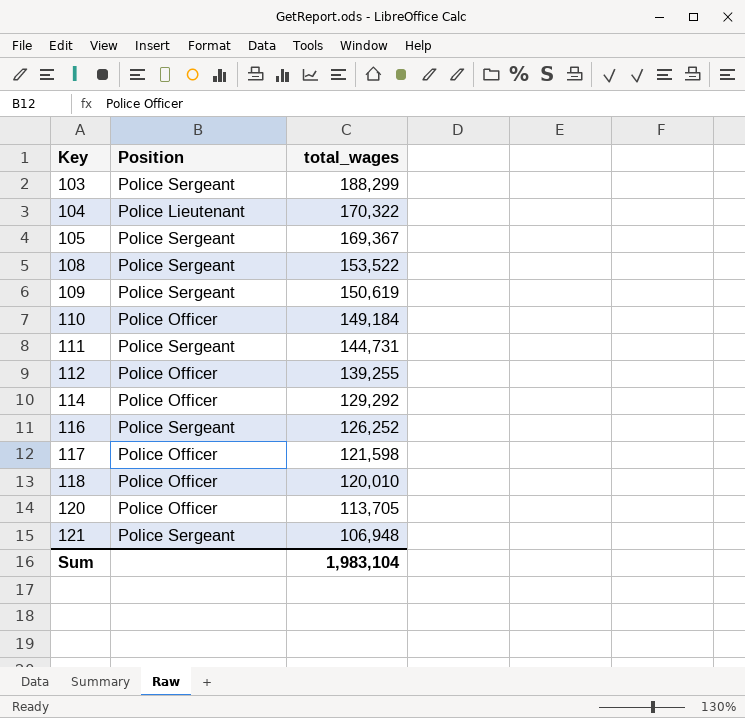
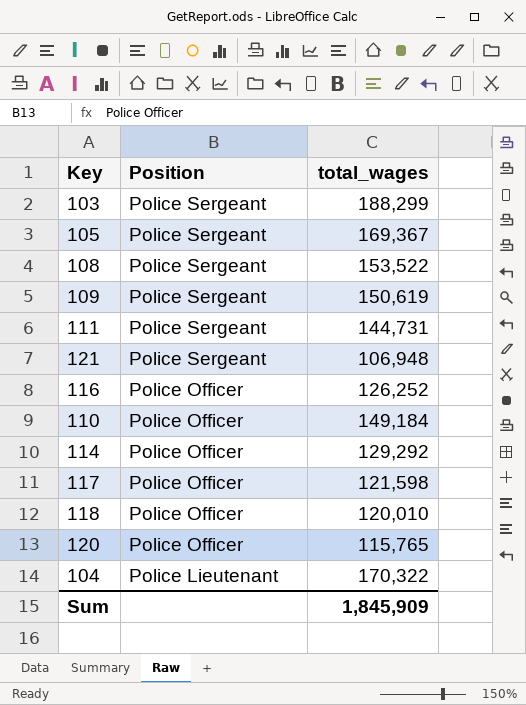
row order: Key ascending -> Position descending
row 112: Police Officer | 139,255 -> none
116 | Position: Police Sergeant -> Police Officer
120 | total_wages: 113,705 -> 115,765
Sum | total_wages: 1,983,104 -> 1,845,909

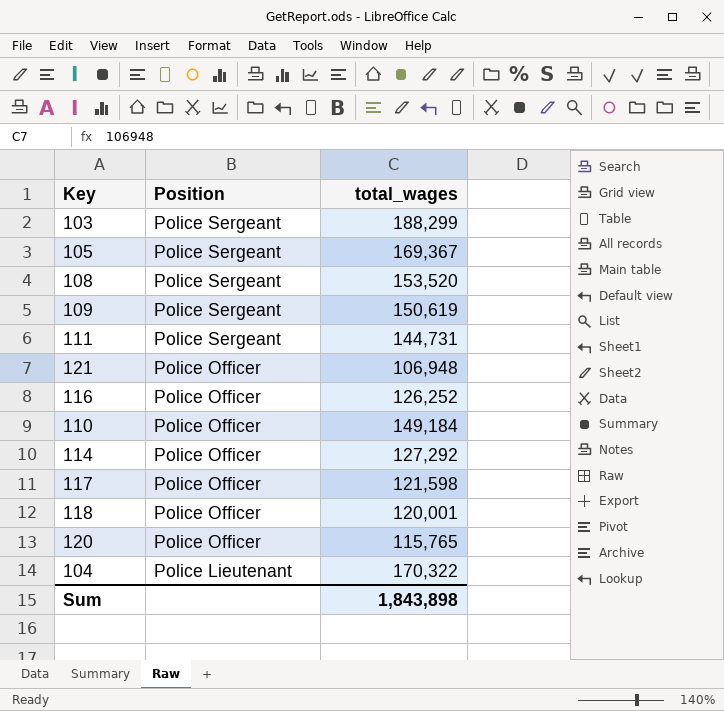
108 | total_wages: 153,522 -> 153,520
121 | Position: Police Sergeant -> Police Officer
114 | total_wages: 129,292 -> 127,292
118 | total_wages: 120,010 -> 120,001
Sum | total_wages: 1,845,909 -> 1,843,898

